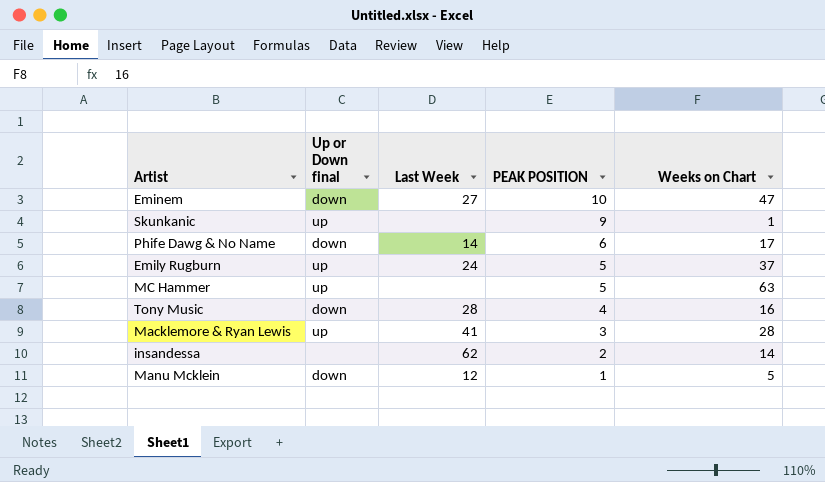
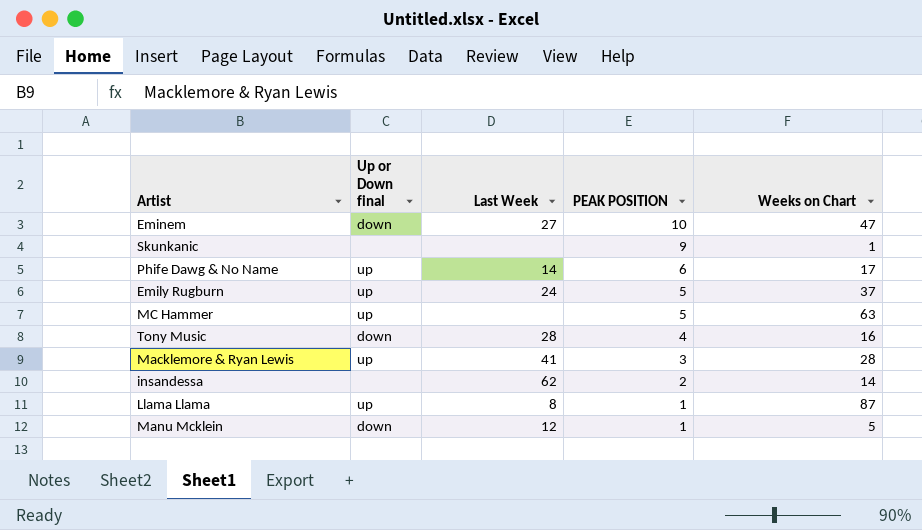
Skunkanic | Up or Down final: up -> none
Phife Dawg & No Name | Up or Down final: down -> up
row Llama Llama: none -> up | 8 | 1 | 87

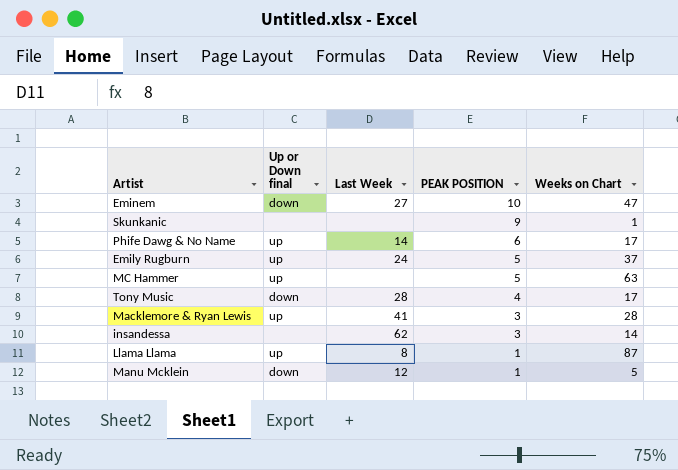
Tony Music | Weeks on Chart: 16 -> 17
insandessa | PEAK POSITION: 2 -> 3

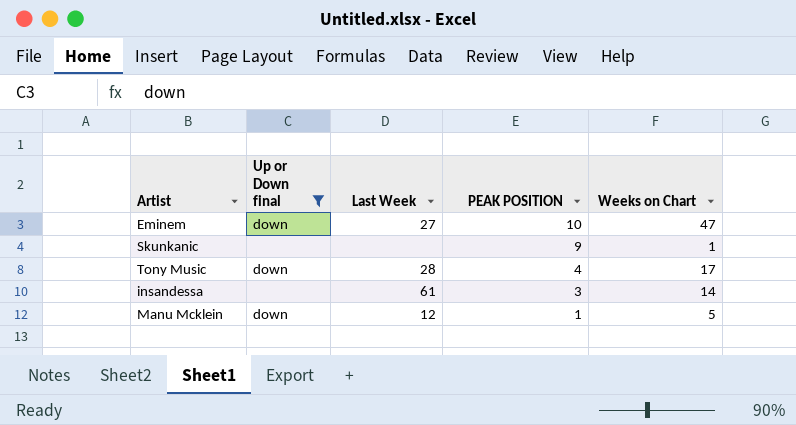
filter: none -> Up or Down final != up
insandessa | Last Week: 62 -> 61

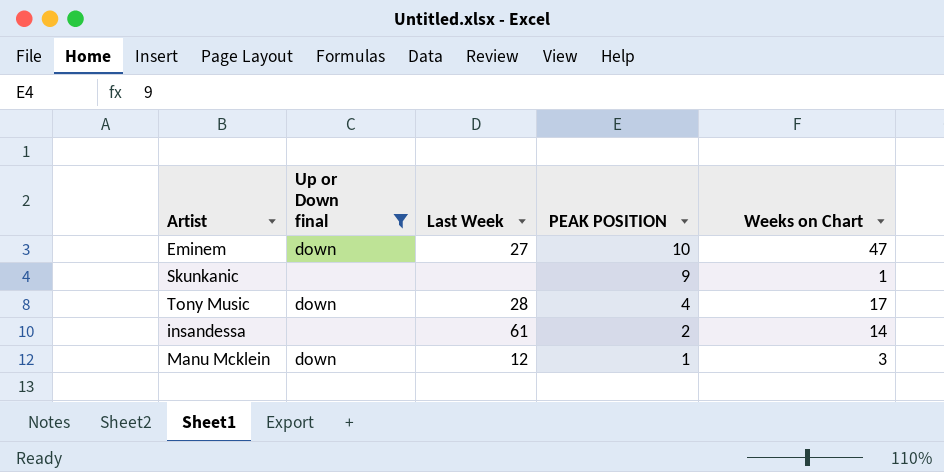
insandessa | PEAK POSITION: 3 -> 2
Manu Mcklein | Weeks on Chart: 5 -> 3

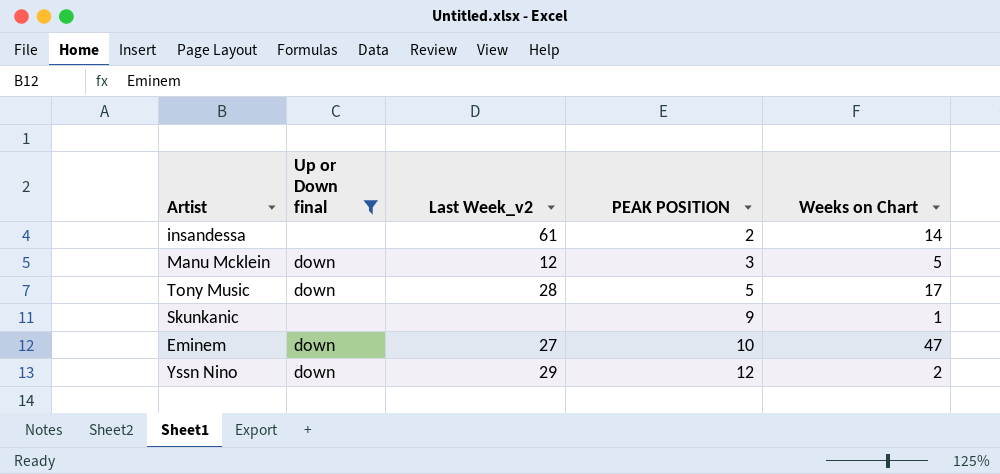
row order: PEAK POSITION descending -> PEAK POSITION ascending
column name: Last Week -> Last Week_v2
Manu Mcklein | PEAK POSITION: 1 -> 3
Manu Mcklein | Weeks on Chart: 3 -> 5
Tony Music | PEAK POSITION: 4 -> 5
row Yssn Nino: none -> down | 29 | 12 | 2

